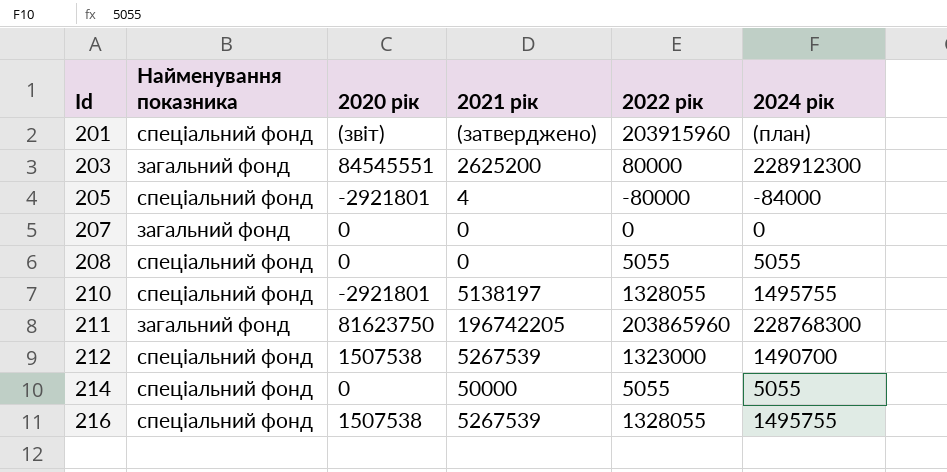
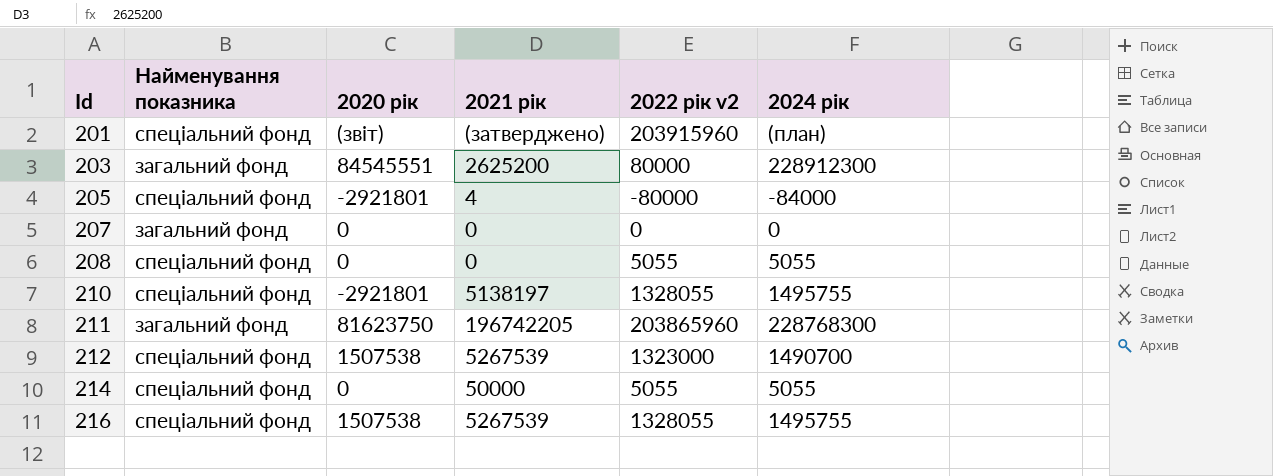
column name: 2022 рік -> 2022 рік v2

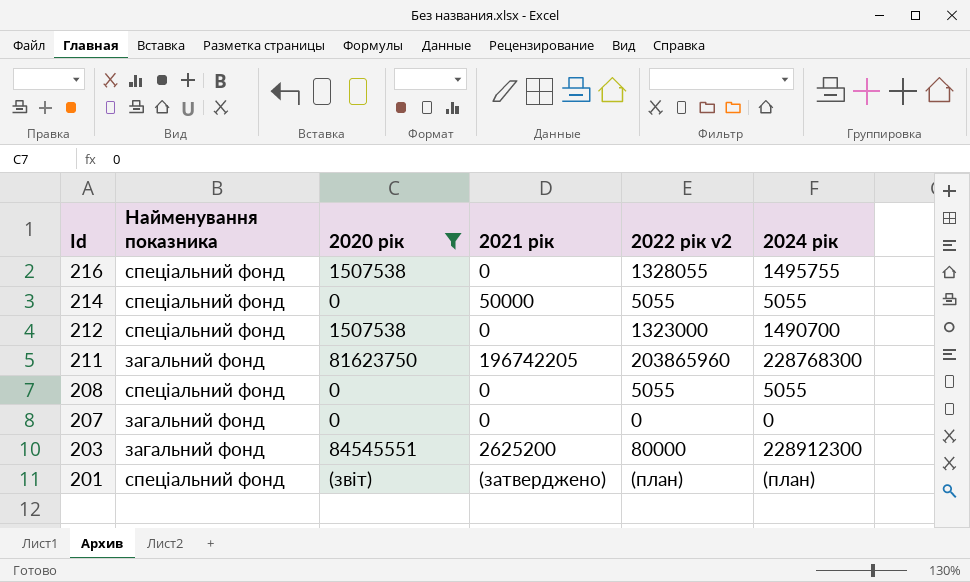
filter: none -> 2020 рік != -2921801
row order: Id ascending -> Id descending
216 | 2021 рік: 5267539 -> 0
212 | 2021 рік: 5267539 -> 0
201 | 2022 рік v2: 203915960 -> (план)

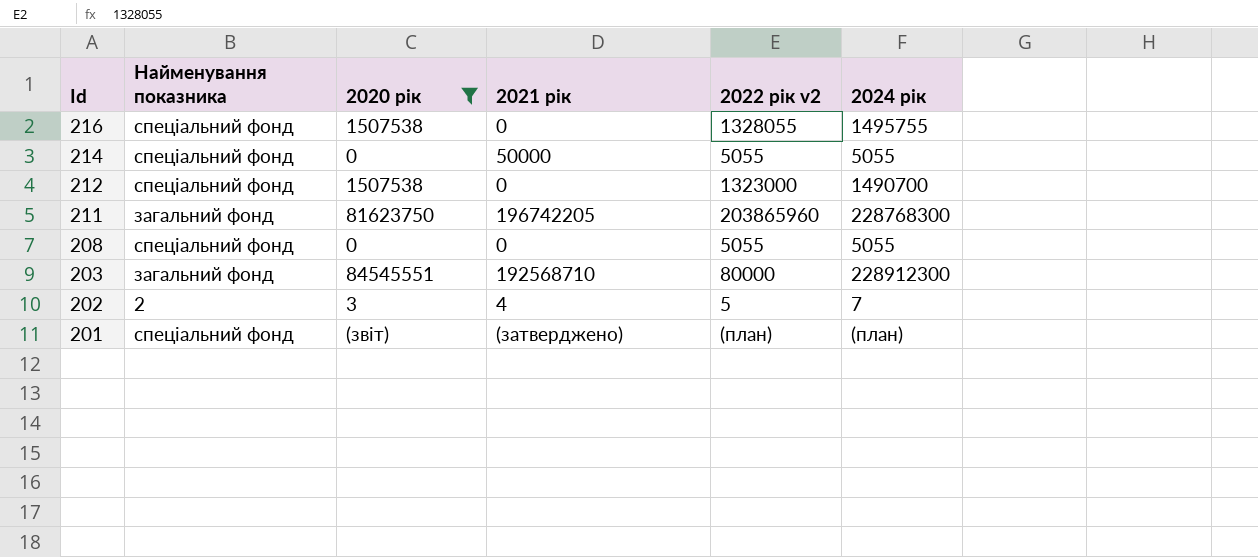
row 207: загальний фонд | 0 | 0 | 0 | 0 -> none
203 | 2021 рік: 2625200 -> 192568710
row 202: none -> 2 | 3 | 4 | 5 | 7

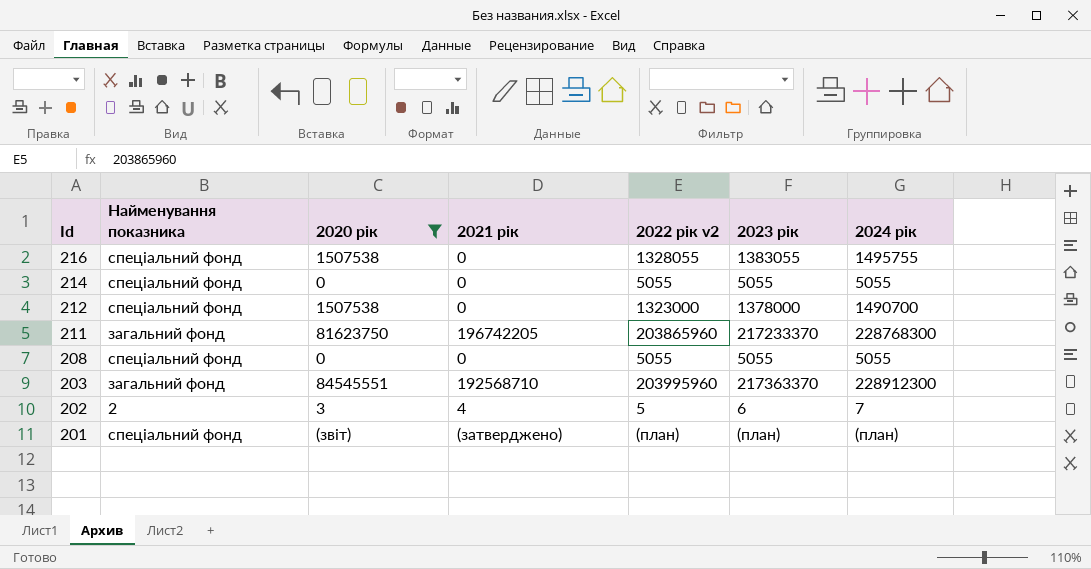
column 2023 рік | position: none -> 6
214 | 2021 рік: 50000 -> 0
203 | 2022 рік v2: 80000 -> 203995960

